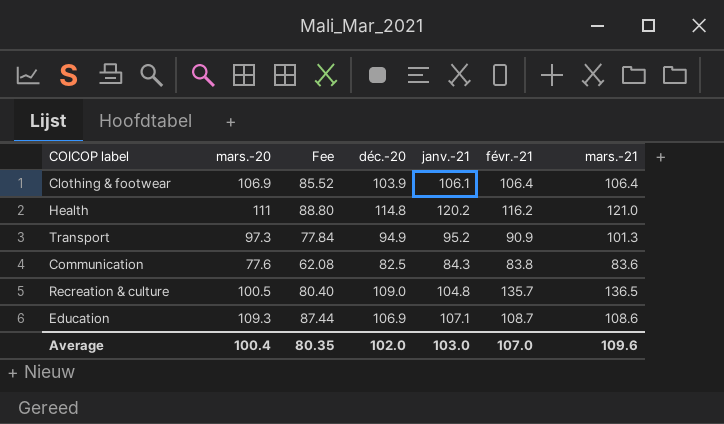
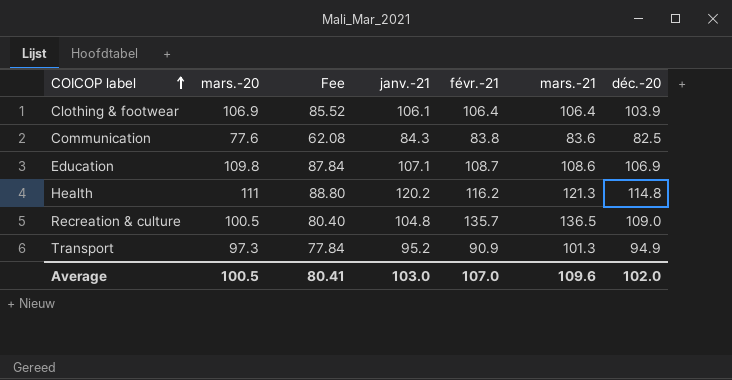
row order: none -> COICOP label ascending
column déc.-20 | position: 4 -> 7
Education | mars.-20: 109.3 -> 109.8
Education | Fee: 87.44 -> 87.84
Health | mars.-21: 121.0 -> 121.3
Average | mars.-20: 100.4 -> 100.5
Average | Fee: 80.35 -> 80.41

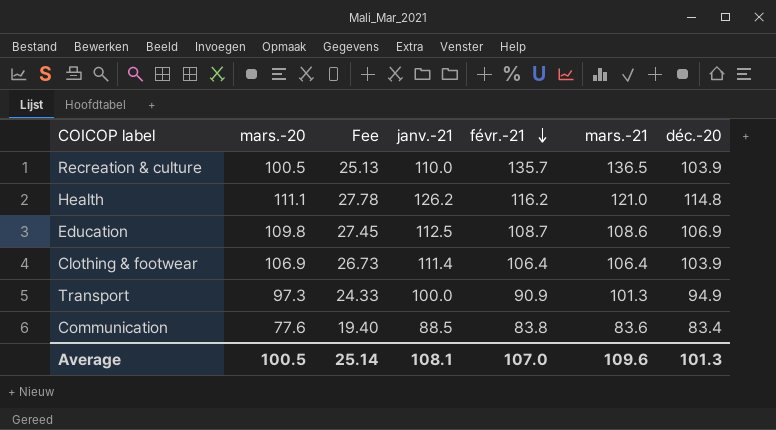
row order: COICOP label ascending -> févr.-21 descending
column Fee | formula: [mars.-20] * 0.8 -> [mars.-20] * 0.25
Recreation & culture | janv.-21: 104.8 -> 110.0
Recreation & culture | déc.-20: 109.0 -> 103.9
Health | mars.-20: 111 -> 111.1
Health | janv.-21: 120.2 -> 126.2
Health | mars.-21: 121.3 -> 121.0
Education | janv.-21: 107.1 -> 112.5
Clothing & footwear | janv.-21: 106.1 -> 111.4
Transport | janv.-21: 95.2 -> 100.0
Communication | janv.-21: 84.3 -> 88.5
Communication | déc.-20: 82.5 -> 83.4
Average | Fee: 80.41 -> 25.14
Average | janv.-21: 103.0 -> 108.1
Average | déc.-20: 102.0 -> 101.3

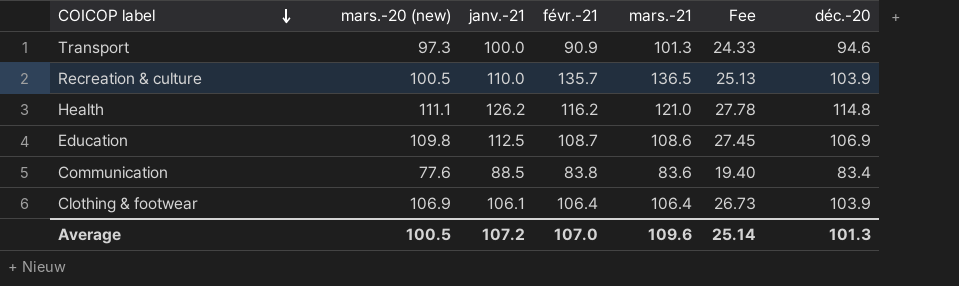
row order: févr.-21 descending -> COICOP label descending
column name: mars.-20 -> mars.-20 (new)
column Fee | position: 3 -> 6
Transport | déc.-20: 94.9 -> 94.6
Clothing & footwear | janv.-21: 111.4 -> 106.1
Average | janv.-21: 108.1 -> 107.2

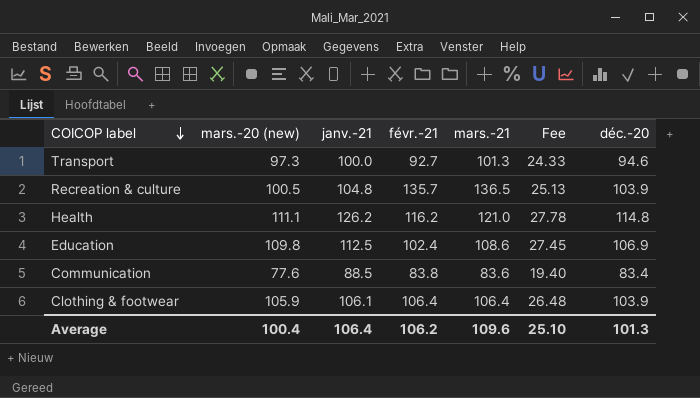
Transport | févr.-21: 90.9 -> 92.7
Recreation & culture | janv.-21: 110.0 -> 104.8
Education | févr.-21: 108.7 -> 102.4
Clothing & footwear | mars.-20 (new): 106.9 -> 105.9
Clothing & footwear | Fee: 26.73 -> 26.48
Average | mars.-20 (new): 100.5 -> 100.4
Average | janv.-21: 107.2 -> 106.4
Average | févr.-21: 107.0 -> 106.2
Average | Fee: 25.14 -> 25.10

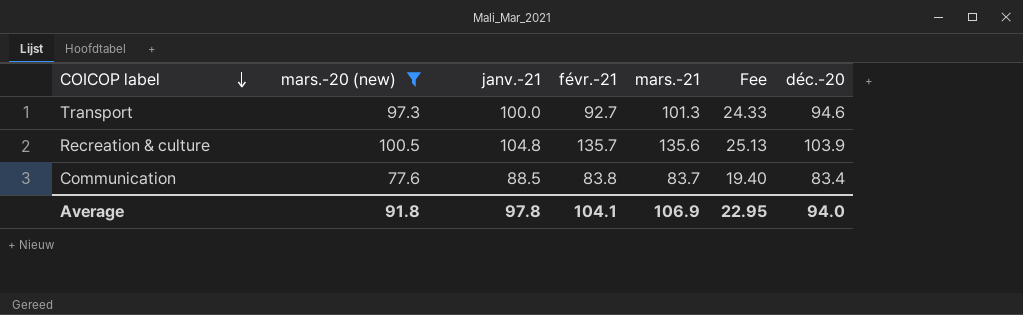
filter: none -> mars.-20 (new) <= 100.5
Recreation & culture | mars.-21: 136.5 -> 135.6
Communication | mars.-21: 83.6 -> 83.7
Average | mars.-20 (new): 100.4 -> 91.8
Average | janv.-21: 106.4 -> 97.8
Average | févr.-21: 106.2 -> 104.1
Average | mars.-21: 109.6 -> 106.9
Average | Fee: 25.10 -> 22.95
Average | déc.-20: 101.3 -> 94.0

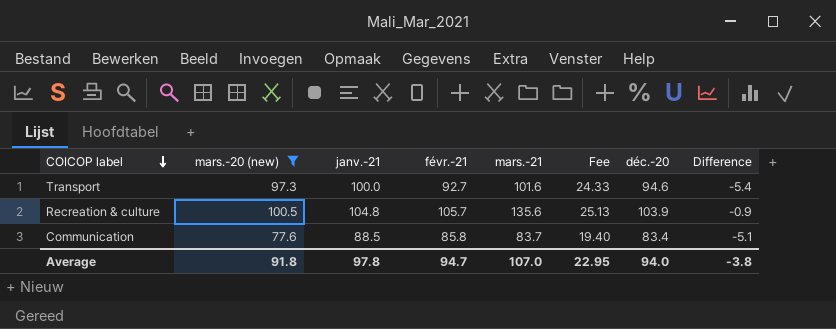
column Difference | formula: none -> [déc.-20] - [janv.-21]
Transport | mars.-21: 101.3 -> 101.6
Recreation & culture | févr.-21: 135.7 -> 105.7
Communication | févr.-21: 83.8 -> 85.8
Average | févr.-21: 104.1 -> 94.7
Average | mars.-21: 106.9 -> 107.0

